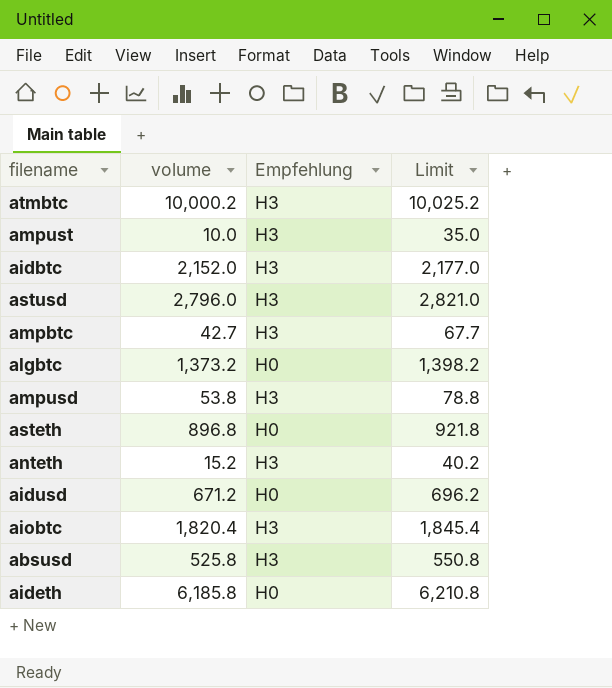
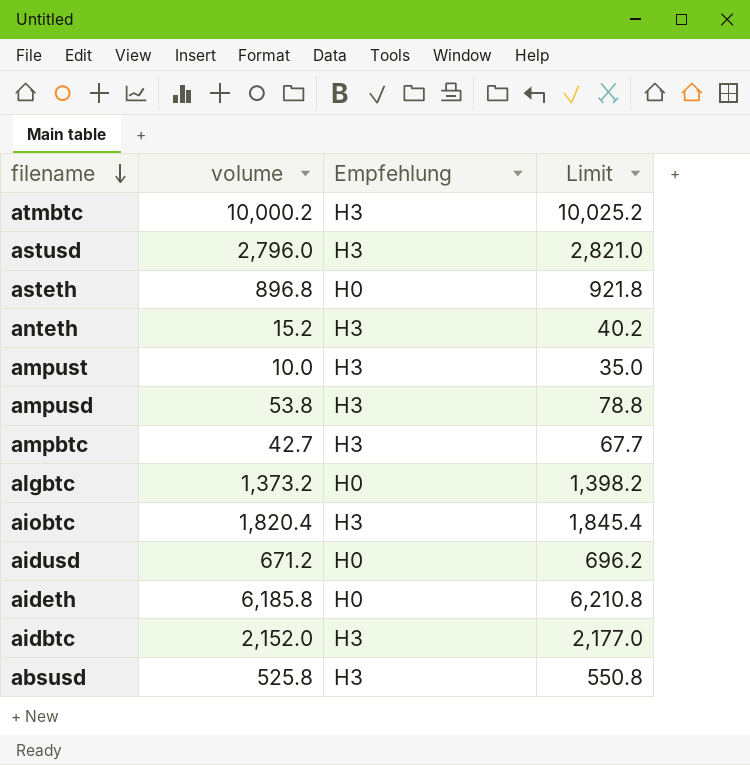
row order: none -> filename descending

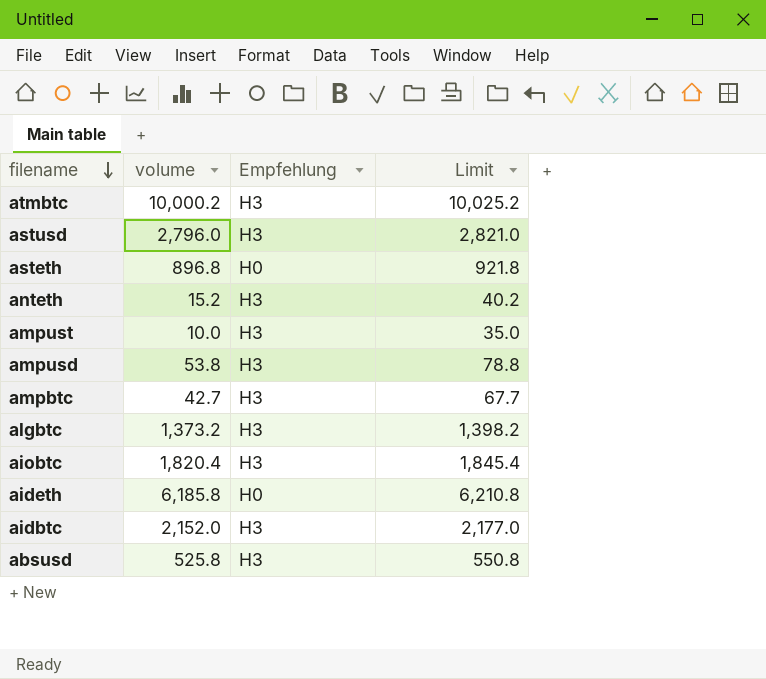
row aidusd: 671.2 | H0 | 696.2 -> none
algbtc | Empfehlung: H0 -> H3

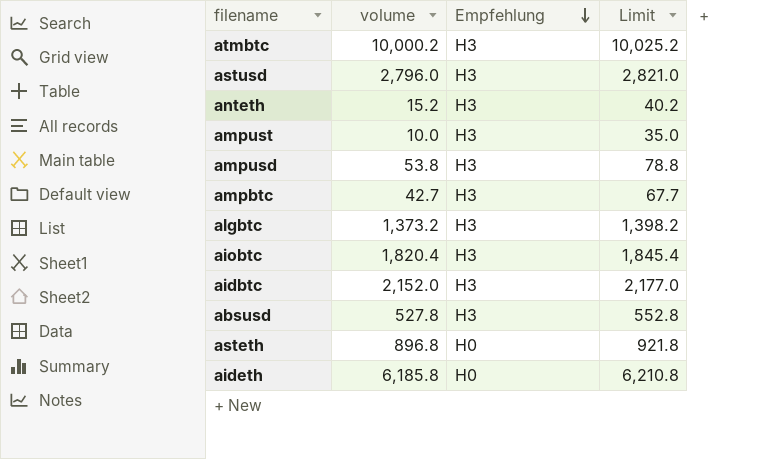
row order: filename descending -> Empfehlung descending
absusd | volume: 525.8 -> 527.8
absusd | Limit: 550.8 -> 552.8

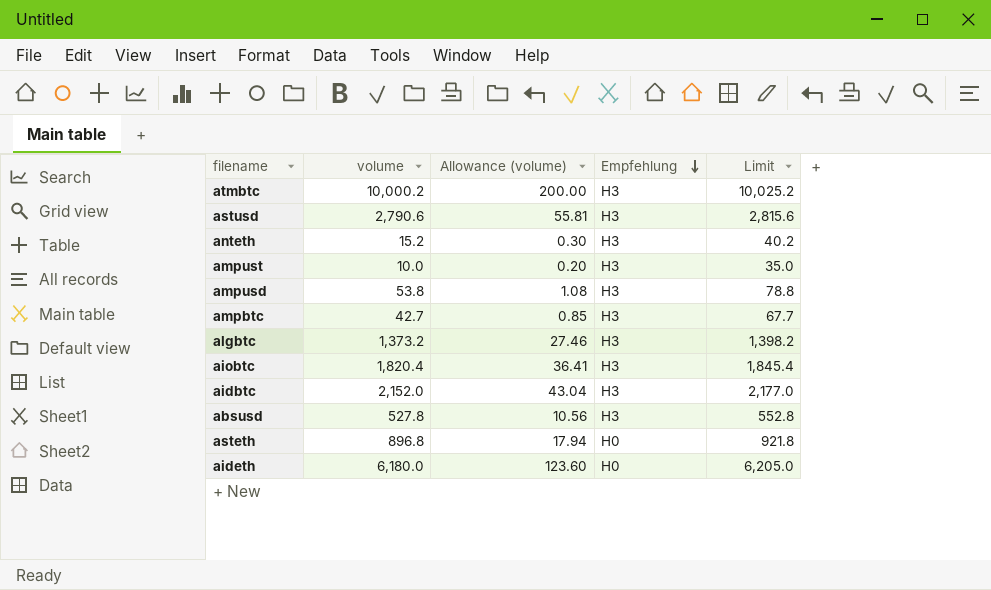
column Allowance (volume) | formula: none -> [volume] * 0.02
astusd | volume: 2,796.0 -> 2,790.6
astusd | Limit: 2,821.0 -> 2,815.6
aideth | volume: 6,185.8 -> 6,180.0
aideth | Limit: 6,210.8 -> 6,205.0

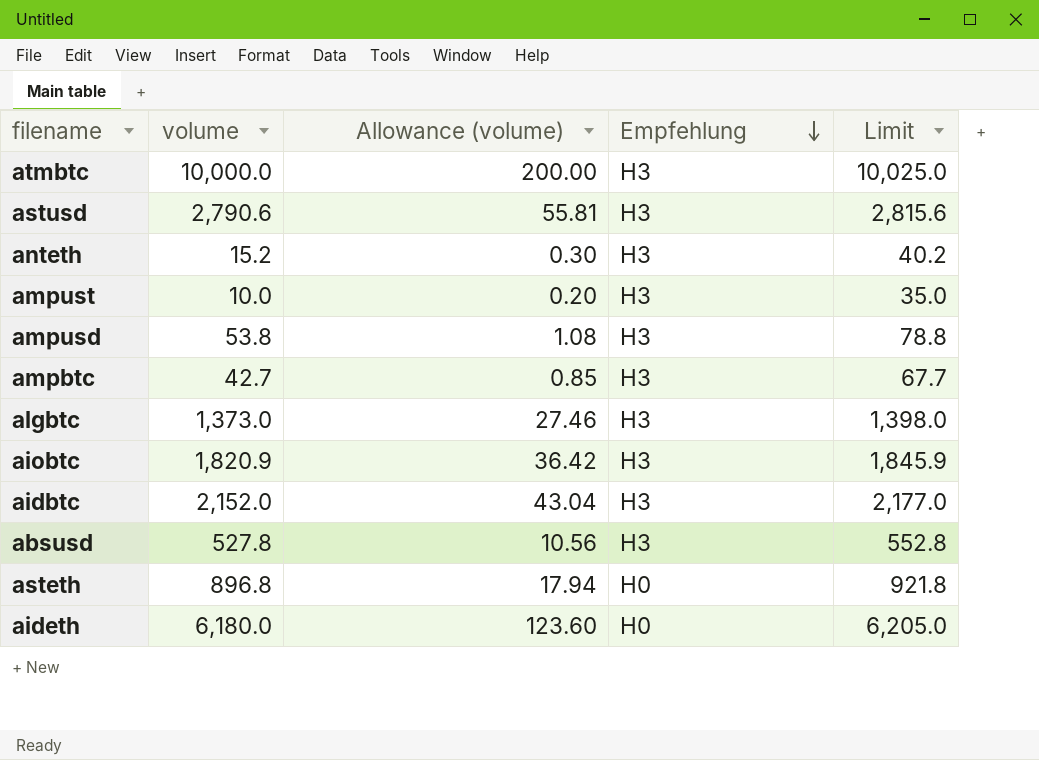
atmbtc | volume: 10,000.2 -> 10,000.0
atmbtc | Limit: 10,025.2 -> 10,025.0
algbtc | volume: 1,373.2 -> 1,373.0
algbtc | Limit: 1,398.2 -> 1,398.0
aiobtc | volume: 1,820.4 -> 1,820.9
aiobtc | Allowance (volume): 36.41 -> 36.42
aiobtc | Limit: 1,845.4 -> 1,845.9

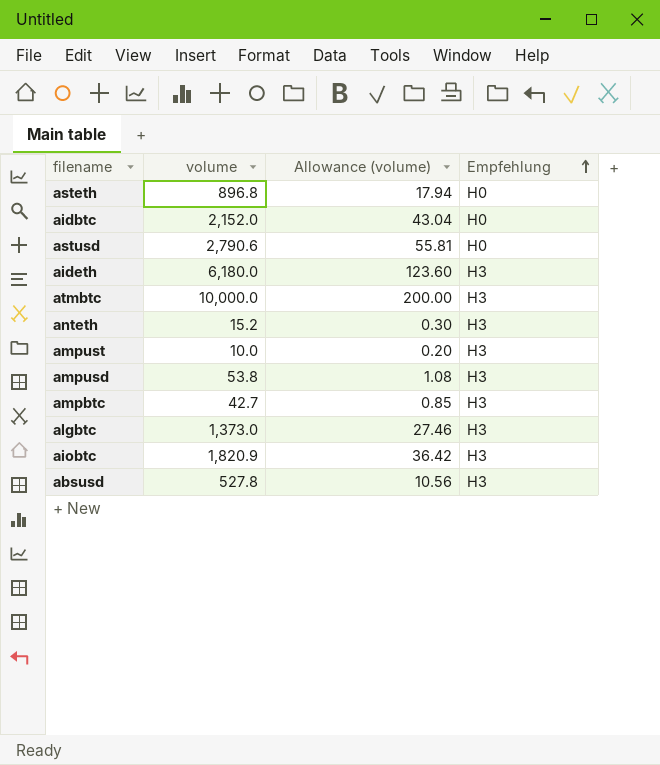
row order: Empfehlung descending -> Empfehlung ascending
column Limit | formula: [volume] + 25 -> none
aidbtc | Empfehlung: H3 -> H0
astusd | Empfehlung: H3 -> H0
aideth | Empfehlung: H0 -> H3

